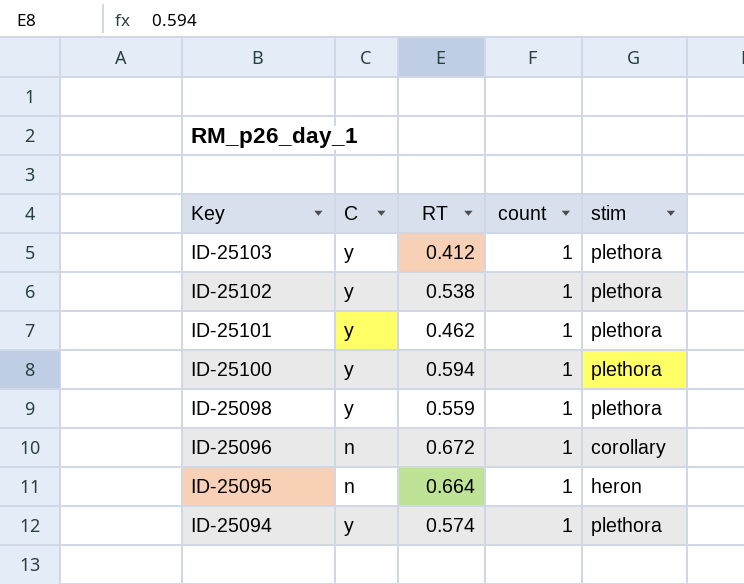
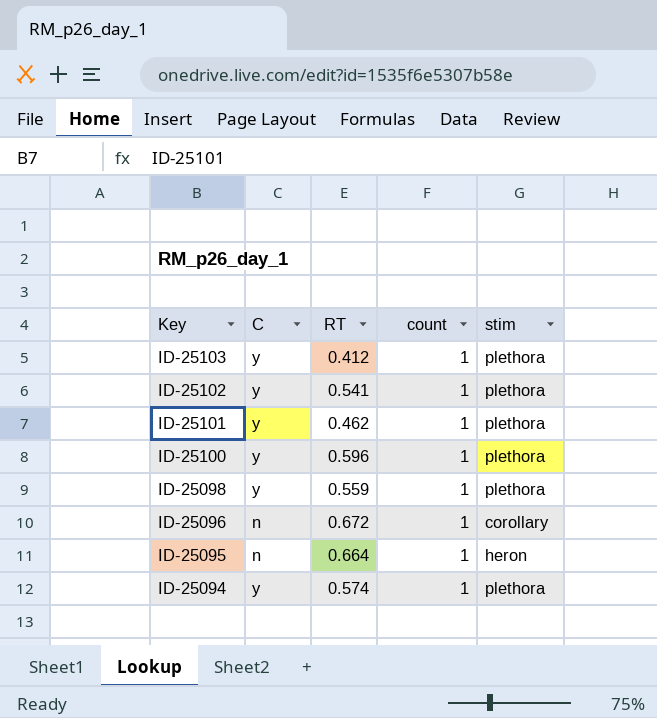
ID-25102 | RT: 0.538 -> 0.541
ID-25100 | RT: 0.594 -> 0.596

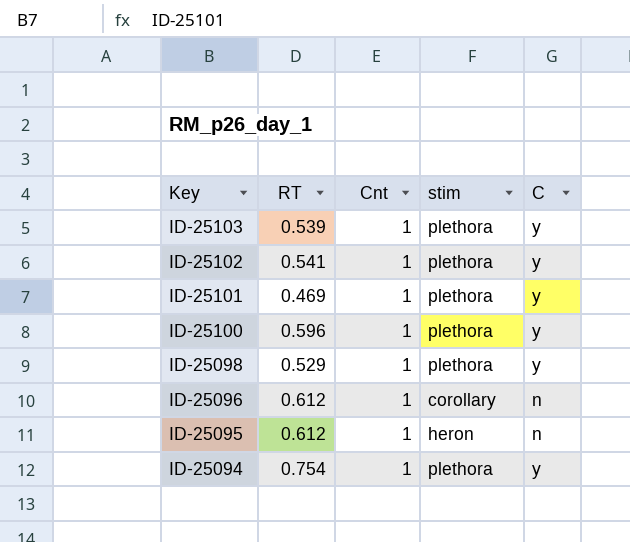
column name: count -> Cnt
column C | position: 2 -> 5
ID-25103 | RT: 0.412 -> 0.539
ID-25101 | RT: 0.462 -> 0.469
ID-25098 | RT: 0.559 -> 0.529
ID-25096 | RT: 0.672 -> 0.612
ID-25095 | RT: 0.664 -> 0.612
ID-25094 | RT: 0.574 -> 0.754

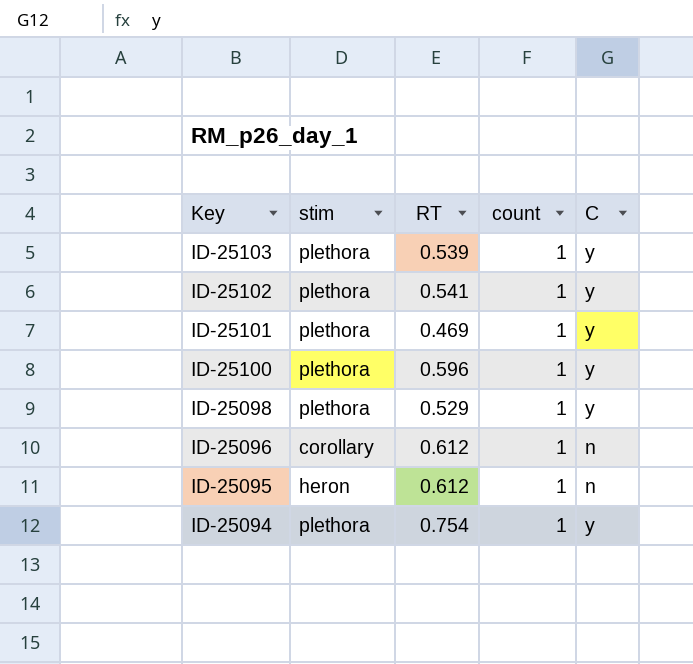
column stim | position: 4 -> 2
column name: Cnt -> count

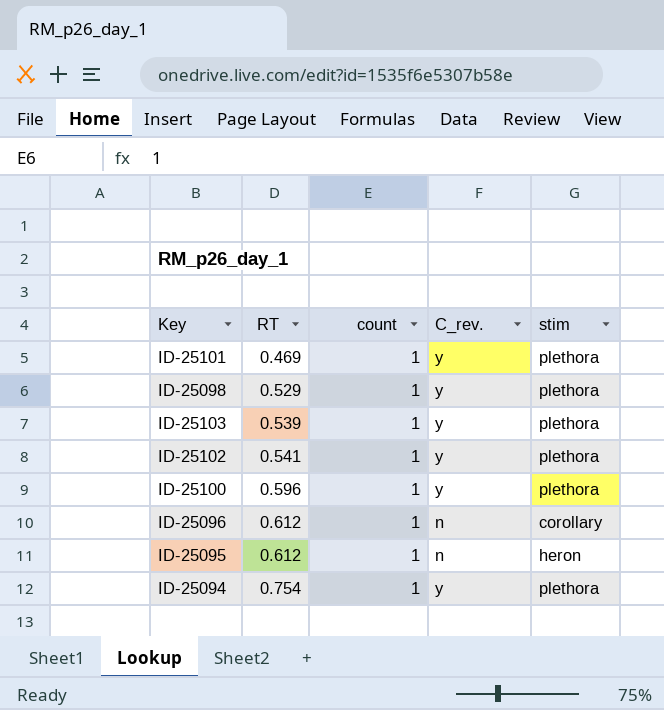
row order: Key descending -> RT ascending
column name: C -> C_rev.
column stim | position: 2 -> 5

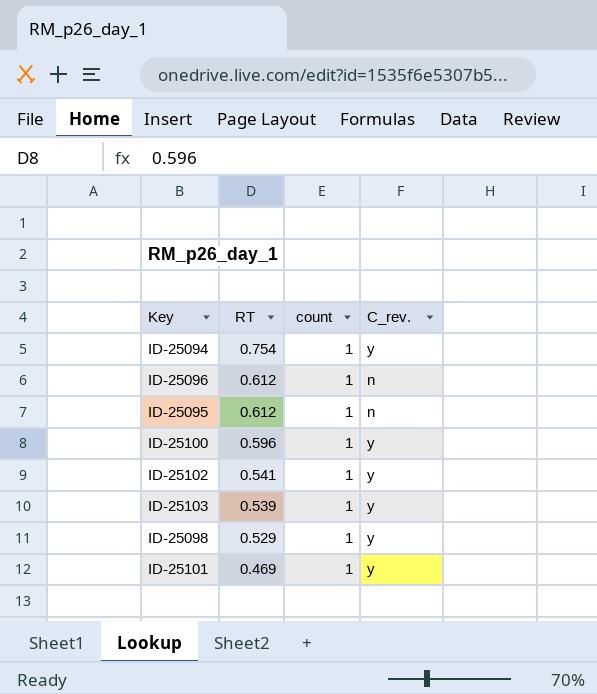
row order: RT ascending -> RT descending
column stim | position: 5 -> none

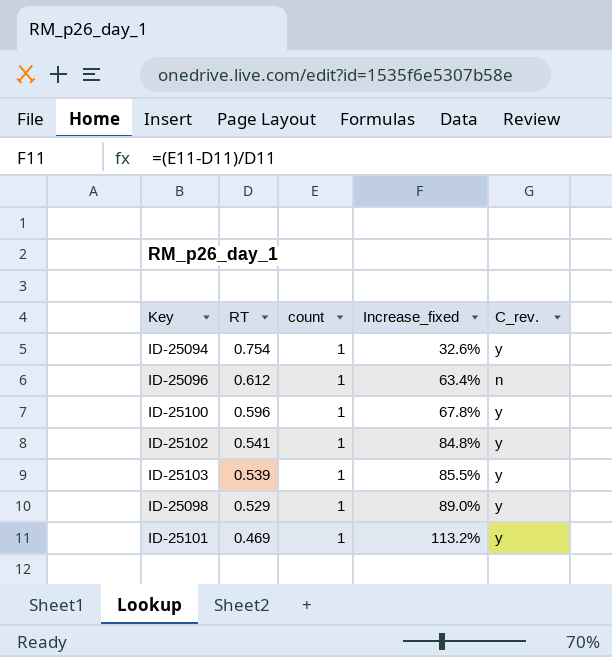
column Increase_fixed | formula: none -> ([count] - [RT]) / [RT]
row ID-25095: 0.612 | 1 | n -> none

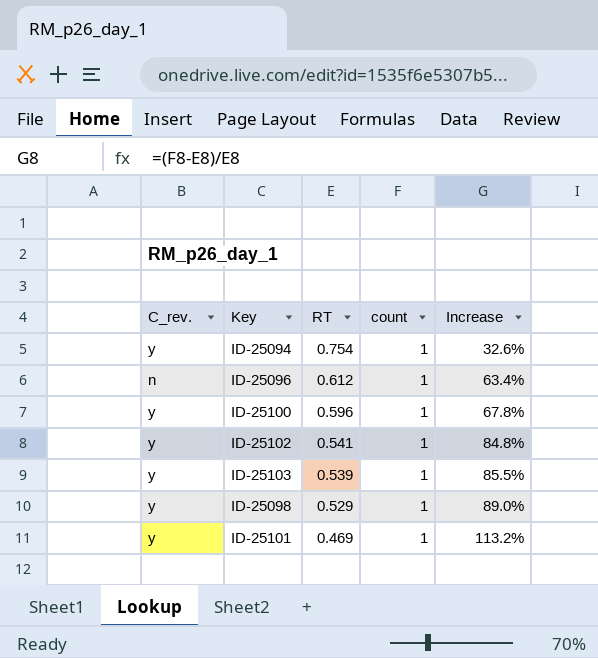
column C_rev. | position: 5 -> 1
column name: Increase_fixed -> Increase

